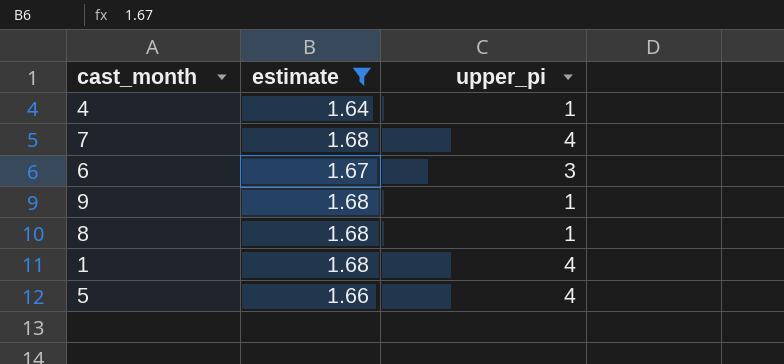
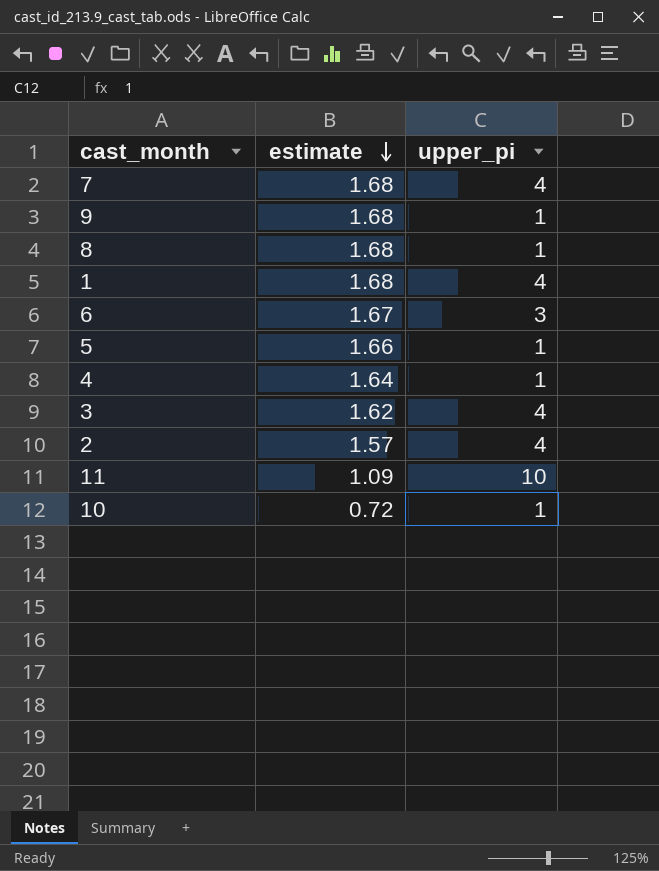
filter: estimate >= 1.64 -> none
row order: none -> estimate descending
5 | upper_pi: 4 -> 1

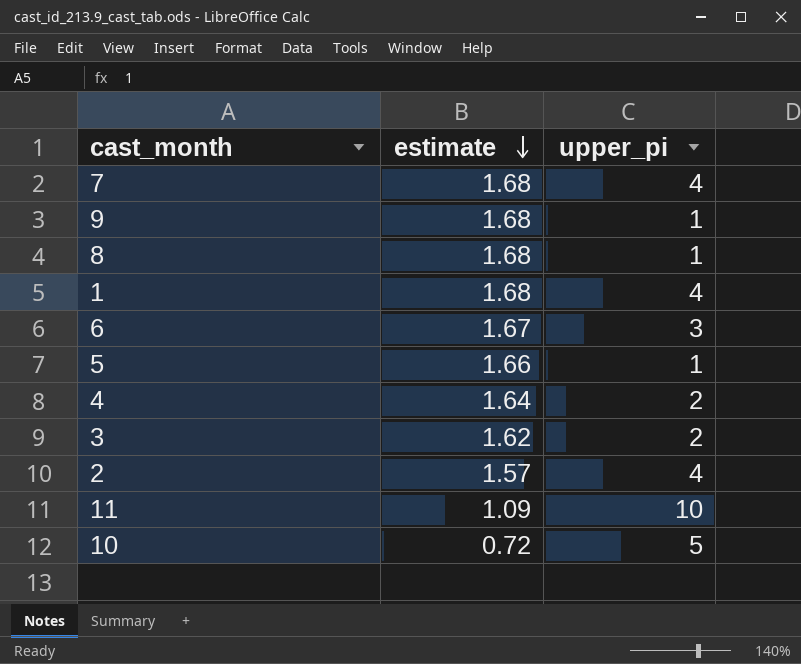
4 | upper_pi: 1 -> 2
3 | upper_pi: 4 -> 2
10 | upper_pi: 1 -> 5

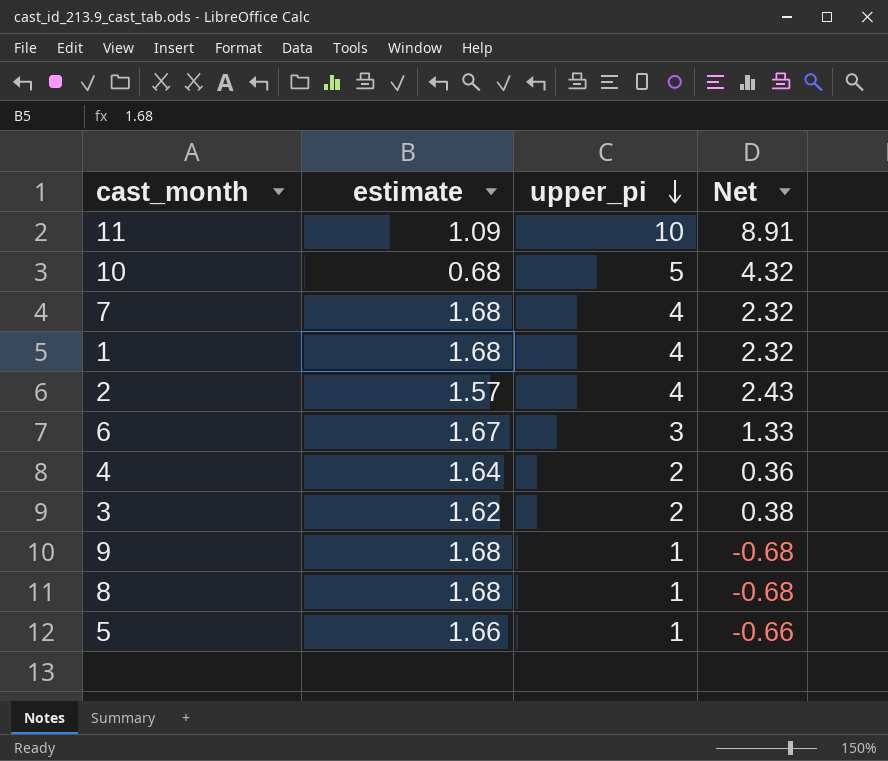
row order: estimate descending -> upper_pi descending
column Net | formula: none -> [upper_pi] - [estimate]
10 | estimate: 0.72 -> 0.68

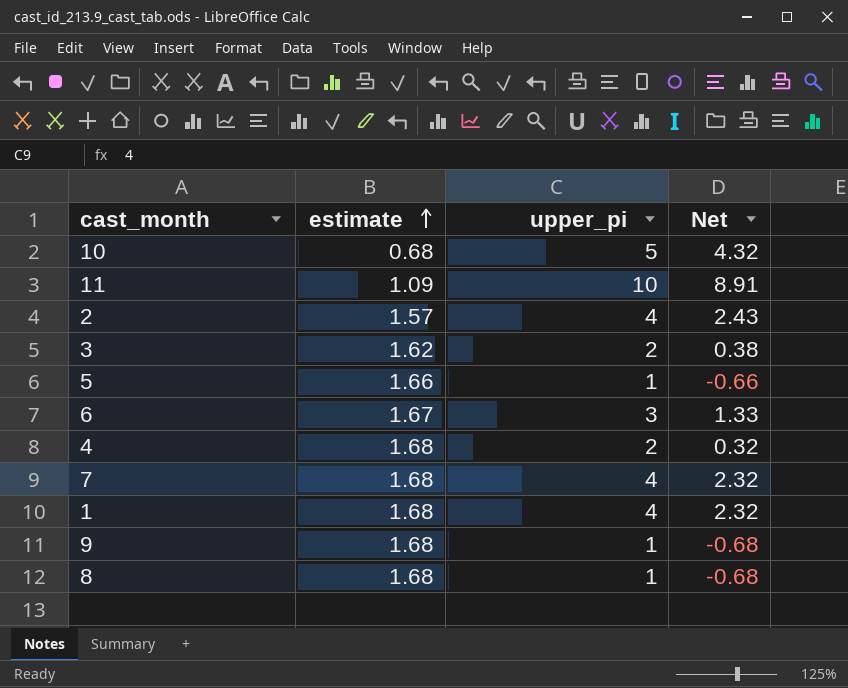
row order: upper_pi descending -> estimate ascending
4 | estimate: 1.64 -> 1.68
4 | Net: 0.36 -> 0.32

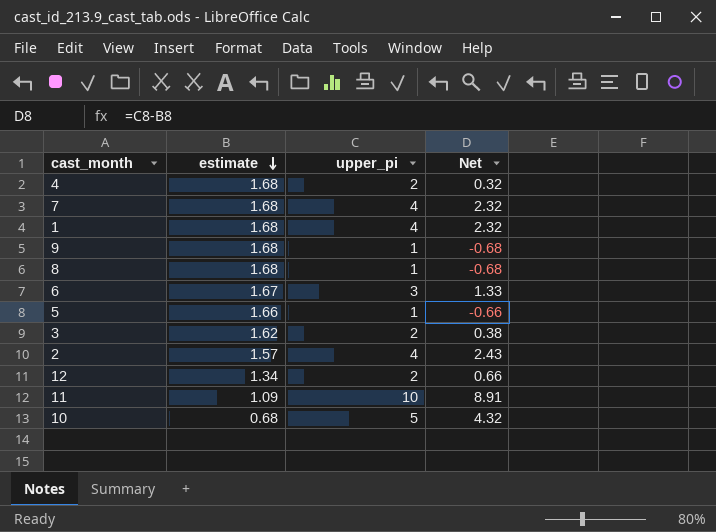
row order: estimate ascending -> estimate descending
row 12: none -> 1.34 | 2 | 0.66

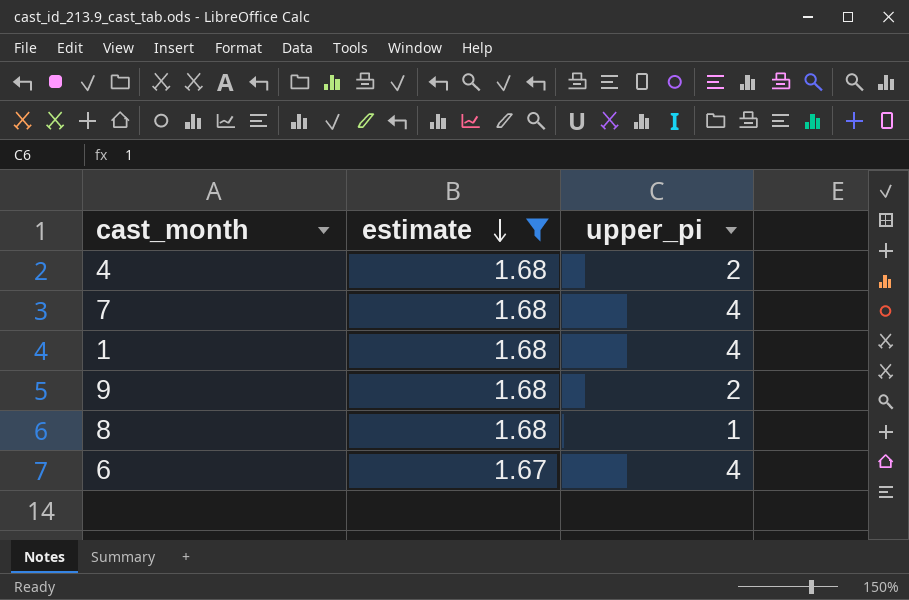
filter: none -> estimate >= 1.67
column Net | formula: [upper_pi] - [estimate] -> none
9 | upper_pi: 1 -> 2
6 | upper_pi: 3 -> 4

